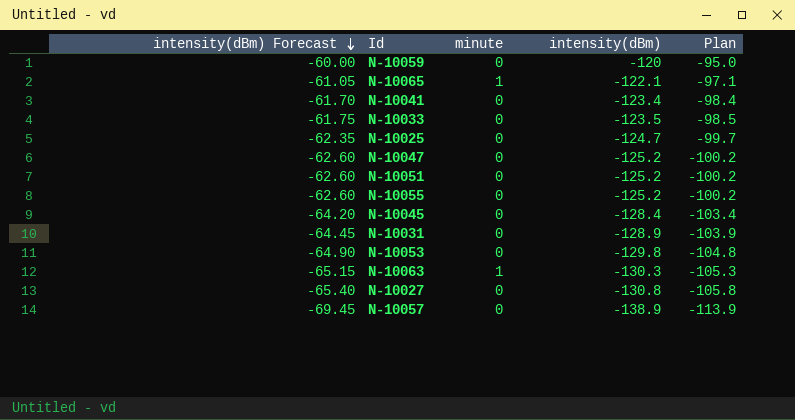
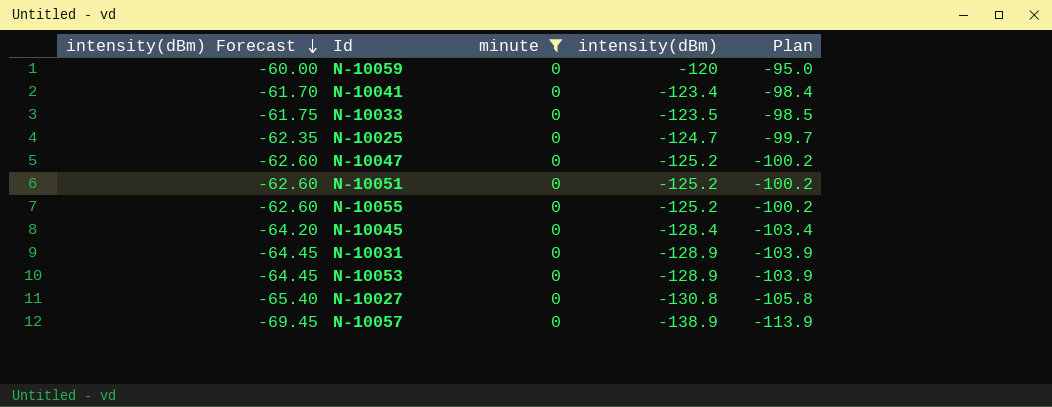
filter: none -> minute = 0
N-10053 | intensity(dBm) Forecast: -64.90 -> -64.45
N-10053 | intensity(dBm): -129.8 -> -128.9
N-10053 | Plan: -104.8 -> -103.9

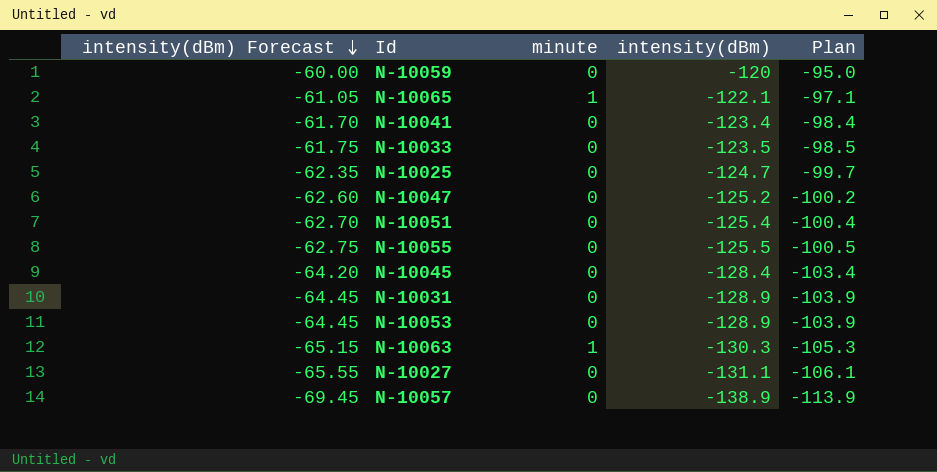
filter: minute = 0 -> none
N-10051 | intensity(dBm) Forecast: -62.60 -> -62.70
N-10051 | intensity(dBm): -125.2 -> -125.4
N-10051 | Plan: -100.2 -> -100.4
N-10055 | intensity(dBm) Forecast: -62.60 -> -62.75
N-10055 | intensity(dBm): -125.2 -> -125.5
N-10055 | Plan: -100.2 -> -100.5
N-10027 | intensity(dBm) Forecast: -65.40 -> -65.55
N-10027 | intensity(dBm): -130.8 -> -131.1
N-10027 | Plan: -105.8 -> -106.1

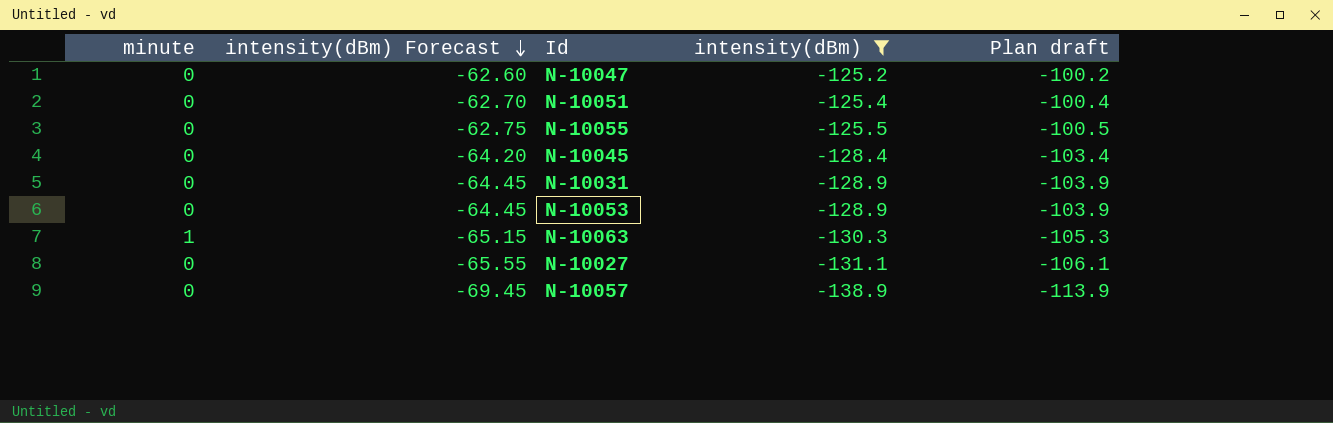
filter: none -> intensity(dBm) <= -125.2
column minute | position: 3 -> 1
column name: Plan -> Plan draft

